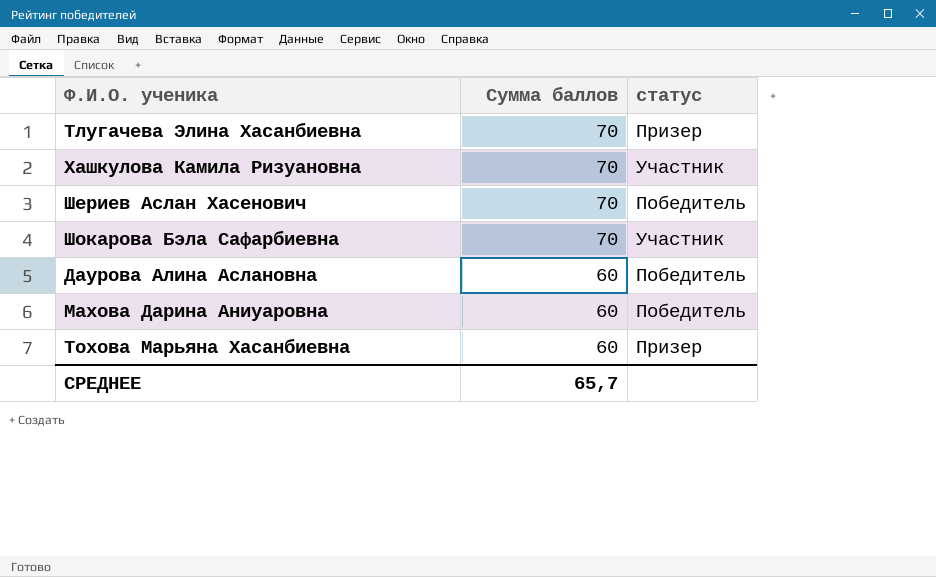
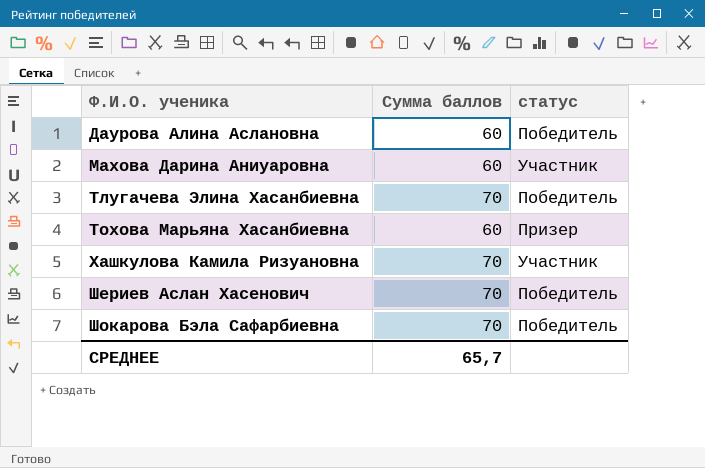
row order: Сумма баллов descending -> Ф.И.О. ученика ascending
Махова Дарина Аниуаровна | статус: Победитель -> Участник
Тлугачева Элина Хасанбиевна | статус: Призер -> Победитель
Шокарова Бэла Сафарбиевна | статус: Участник -> Победитель

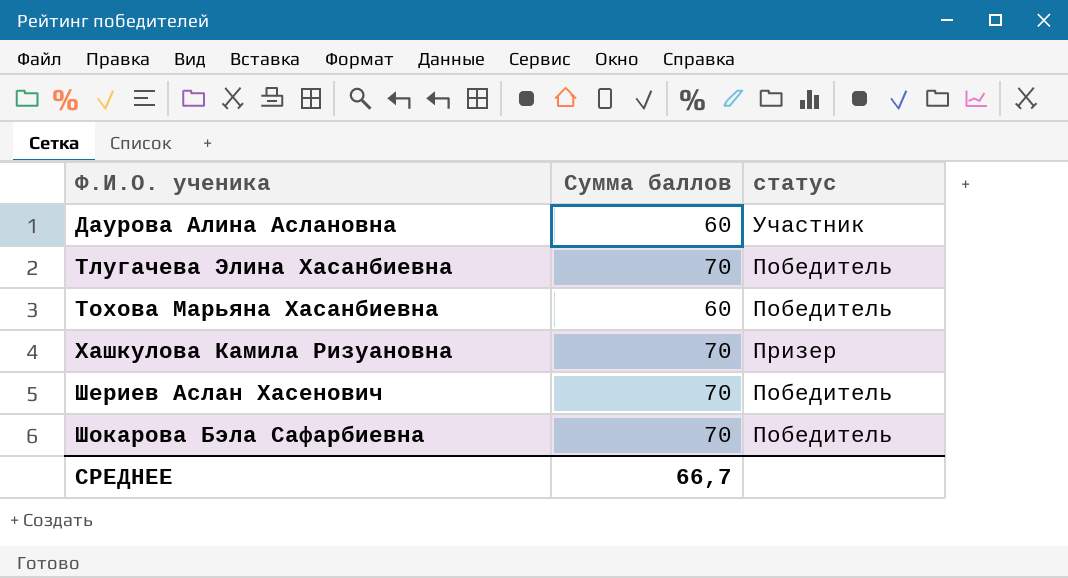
row Махова Дарина Аниуаровна: 60 | Участник -> none
Даурова Алина Аслановна | статус: Победитель -> Участник
Тохова Марьяна Хасанбиевна | статус: Призер -> Победитель
Хашкулова Камила Ризуановна | статус: Участник -> Призер
СРЕДНЕЕ | Сумма баллов: 65,7 -> 66,7

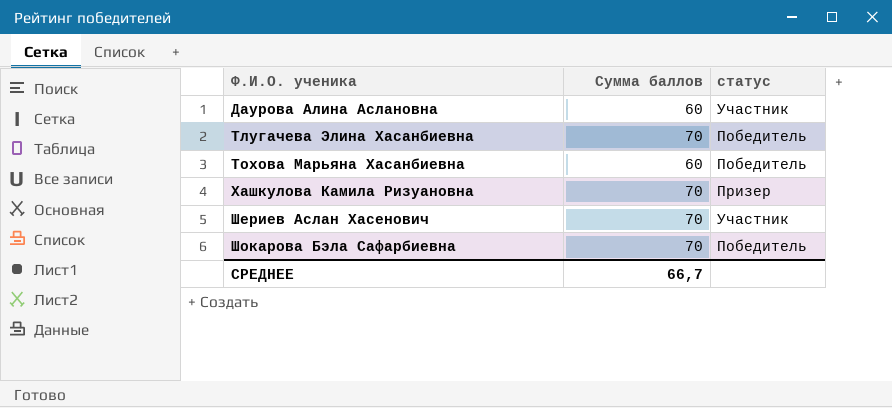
Шериев Аслан Хасенович | статус: Победитель -> Участник

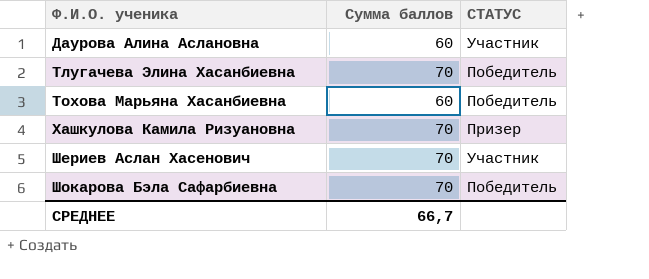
column name: статус -> СТАТУС

